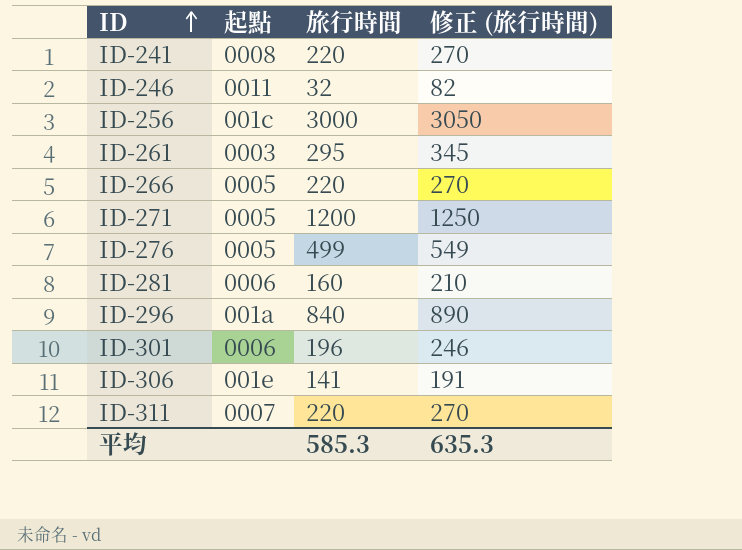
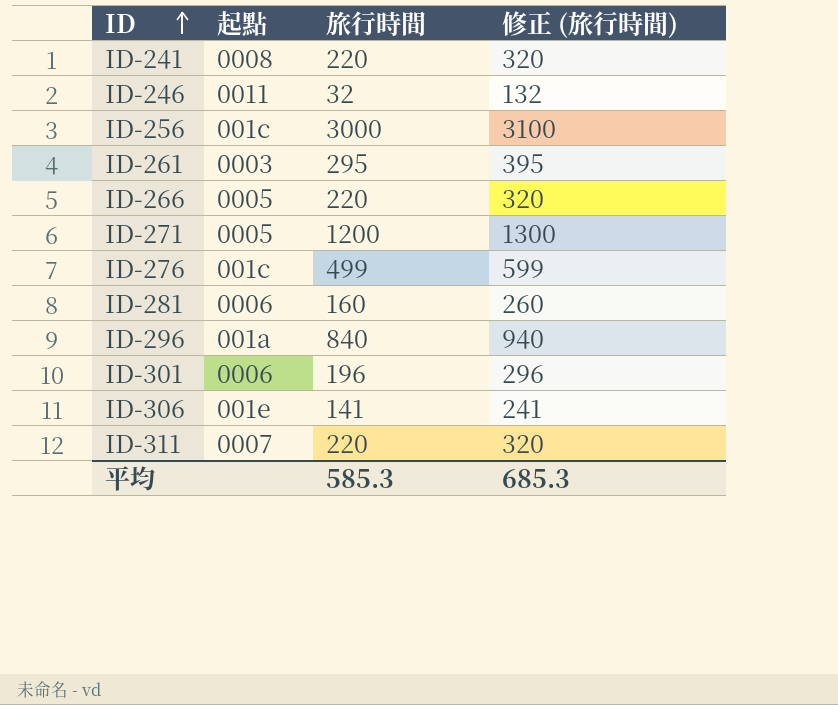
column 修正 (旅行時間) | formula: [旅行時間] + 50 -> [旅行時間] + 100
ID-276 | 起點: 0005 -> 001c
平均 | 修正 (旅行時間): 635.3 -> 685.3

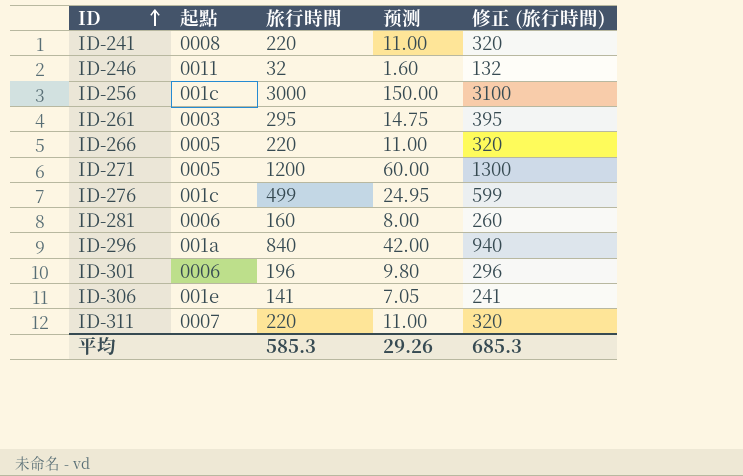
column 预测 | formula: none -> [旅行時間] * 0.05

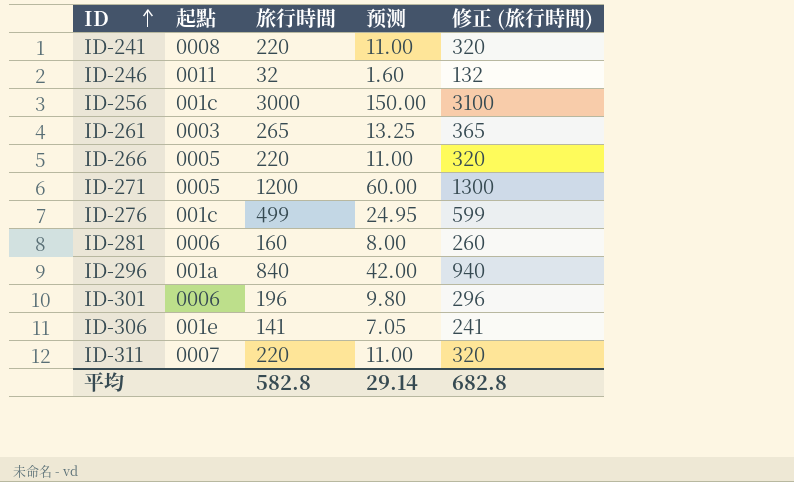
ID-261 | 旅行時間: 295 -> 265
ID-261 | 预测: 14.75 -> 13.25
ID-261 | 修正 (旅行時間): 395 -> 365
平均 | 旅行時間: 585.3 -> 582.8
平均 | 预测: 29.26 -> 29.14
平均 | 修正 (旅行時間): 685.3 -> 682.8

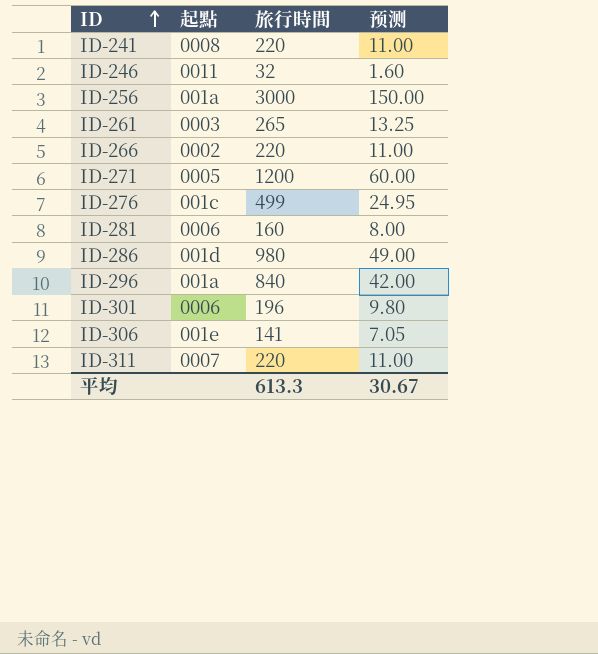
column 修正 (旅行時間) | formula: [旅行時間] + 100 -> none
ID-256 | 起點: 001c -> 001a
ID-266 | 起點: 0005 -> 0002
row ID-286: none -> 001d | 980 | 49.00
平均 | 旅行時間: 582.8 -> 613.3
平均 | 预测: 29.14 -> 30.67

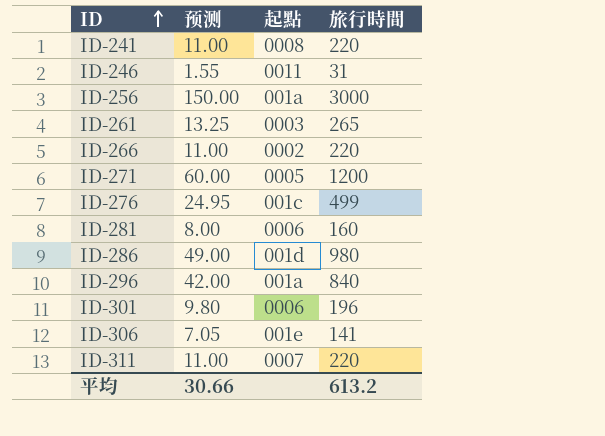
column 预测 | position: 4 -> 2
ID-246 | 预测: 1.60 -> 1.55
ID-246 | 旅行時間: 32 -> 31
平均 | 预测: 30.67 -> 30.66
平均 | 旅行時間: 613.3 -> 613.2

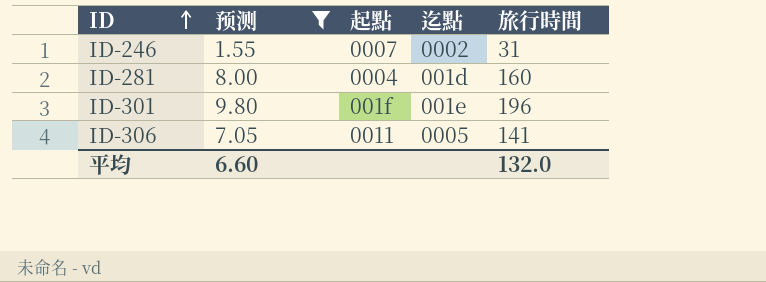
filter: none -> 预测 <= 9.80
column 迄點 | position: none -> 4
ID-246 | 起點: 0011 -> 0007
ID-281 | 起點: 0006 -> 0004
ID-301 | 起點: 0006 -> 001f
ID-306 | 起點: 001e -> 0011
平均 | 预测: 30.66 -> 6.60
平均 | 旅行時間: 613.2 -> 132.0

